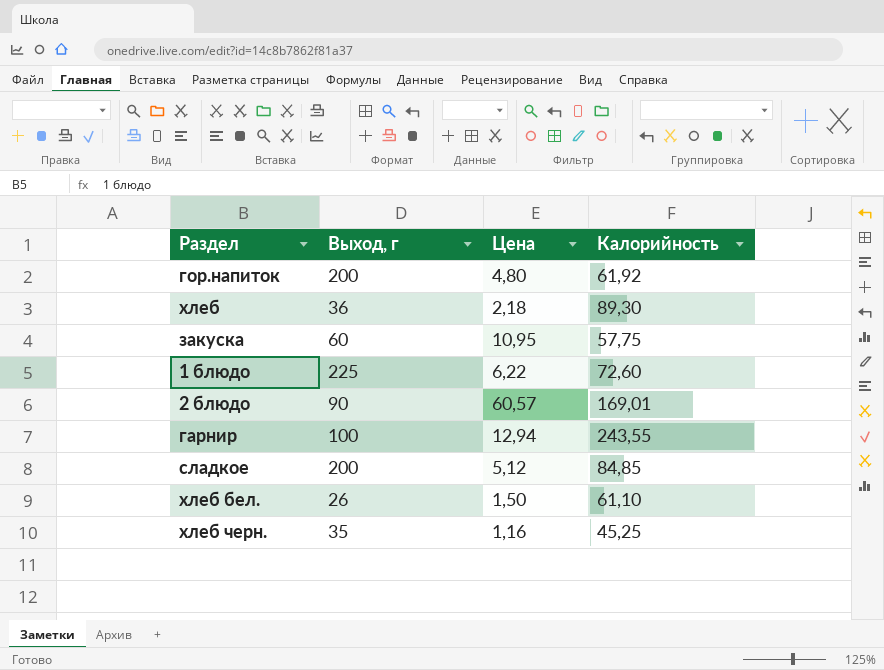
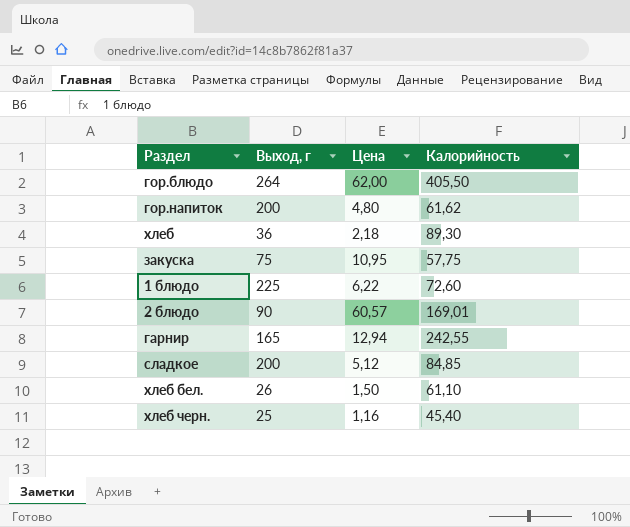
row гор.блюдо: none -> 264 | 62,00 | 405,50
гор.напиток | Калорийность: 61,92 -> 61,62
закуска | Выход, г: 60 -> 75
гарнир | Выход, г: 100 -> 165
гарнир | Калорийность: 243,55 -> 242,55
хлеб черн. | Выход, г: 35 -> 25
хлеб черн. | Калорийность: 45,25 -> 45,40

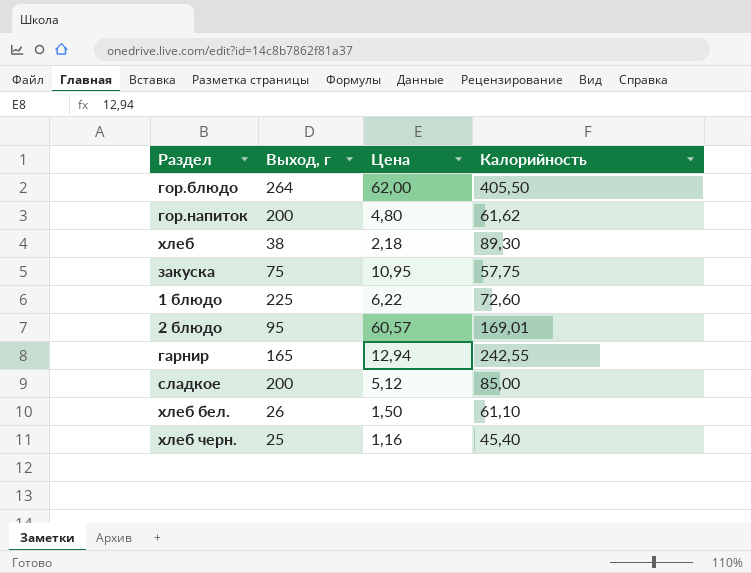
хлеб | Выход, г: 36 -> 38
2 блюдо | Выход, г: 90 -> 95
сладкое | Калорийность: 84,85 -> 85,00

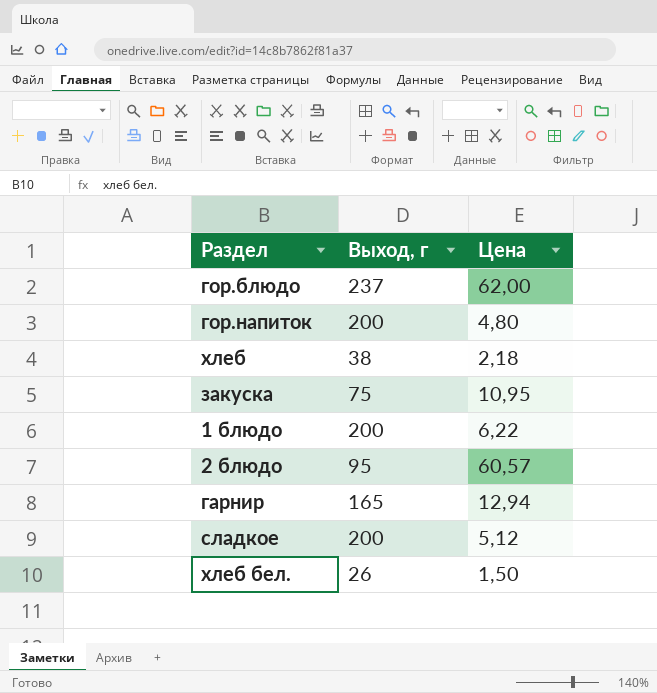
column Калорийность | position: 4 -> none
row хлеб черн.: 25 | 1,16 | 45,40 -> none
гор.блюдо | Выход, г: 264 -> 237
1 блюдо | Выход, г: 225 -> 200

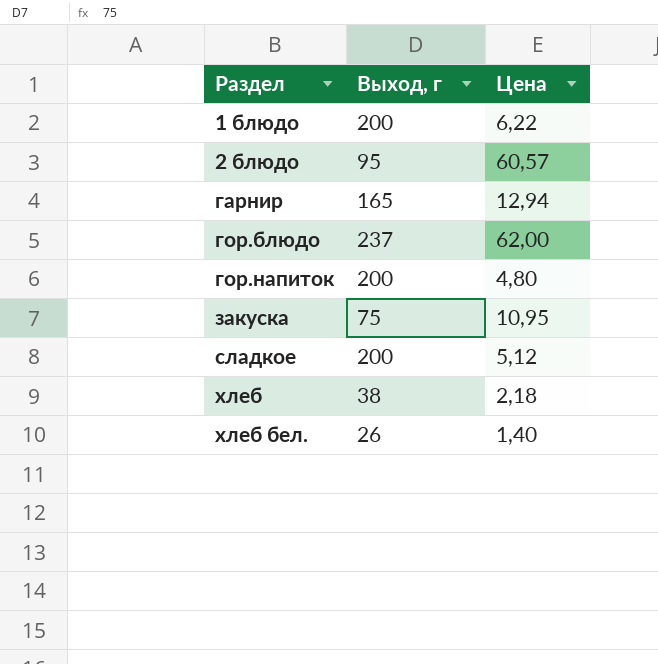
row order: none -> Раздел ascending
хлеб бел. | Цена: 1,50 -> 1,40

